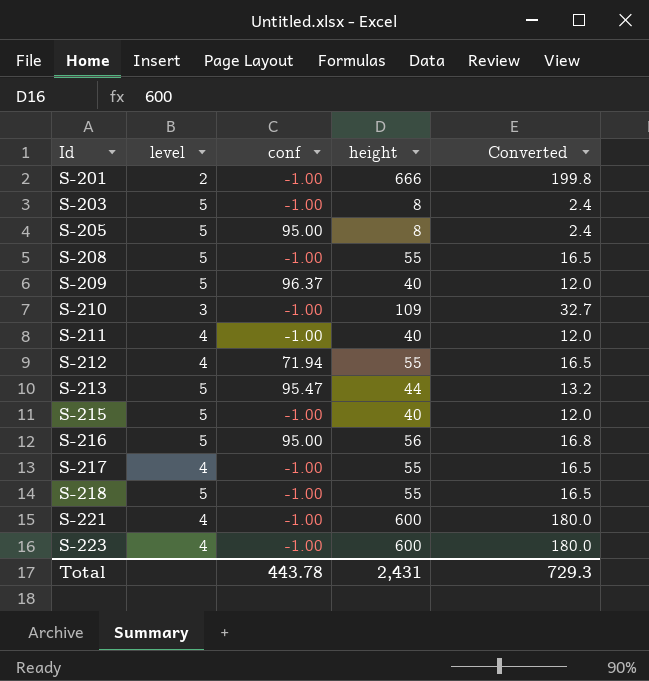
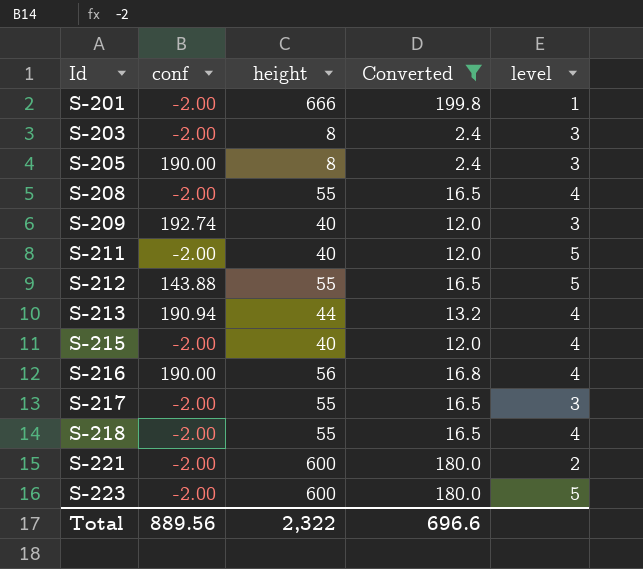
filter: none -> Converted != 32.7
column level | position: 2 -> 5
S-201 | conf: -1.00 -> -2.00
S-201 | level: 2 -> 1
S-203 | conf: -1.00 -> -2.00
S-203 | level: 5 -> 3
S-205 | conf: 95.00 -> 190.00
S-205 | level: 5 -> 3
S-208 | conf: -1.00 -> -2.00
S-208 | level: 5 -> 4
S-209 | conf: 96.37 -> 192.74
S-209 | level: 5 -> 3
S-211 | conf: -1.00 -> -2.00
S-211 | level: 4 -> 5
S-212 | conf: 71.94 -> 143.88
S-212 | level: 4 -> 5
S-213 | conf: 95.47 -> 190.94
S-213 | level: 5 -> 4
S-215 | conf: -1.00 -> -2.00
S-215 | level: 5 -> 4
S-216 | conf: 95.00 -> 190.00
S-216 | level: 5 -> 4
S-217 | conf: -1.00 -> -2.00
S-217 | level: 4 -> 3
S-218 | conf: -1.00 -> -2.00
S-218 | level: 5 -> 4
S-221 | conf: -1.00 -> -2.00
S-221 | level: 4 -> 2
S-223 | conf: -1.00 -> -2.00
S-223 | level: 4 -> 5
Total | conf: 443.78 -> 889.56
Total | height: 2,431 -> 2,322
Total | Converted: 729.3 -> 696.6

